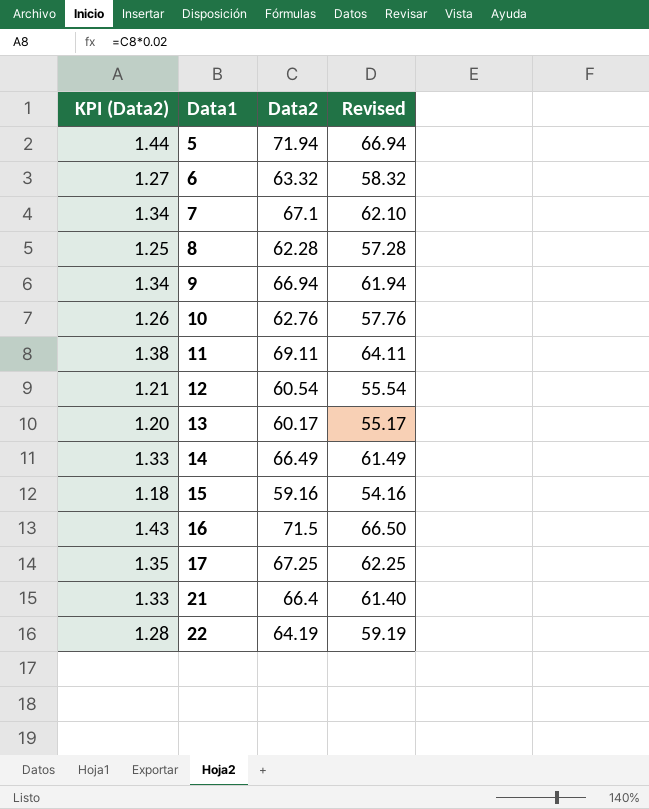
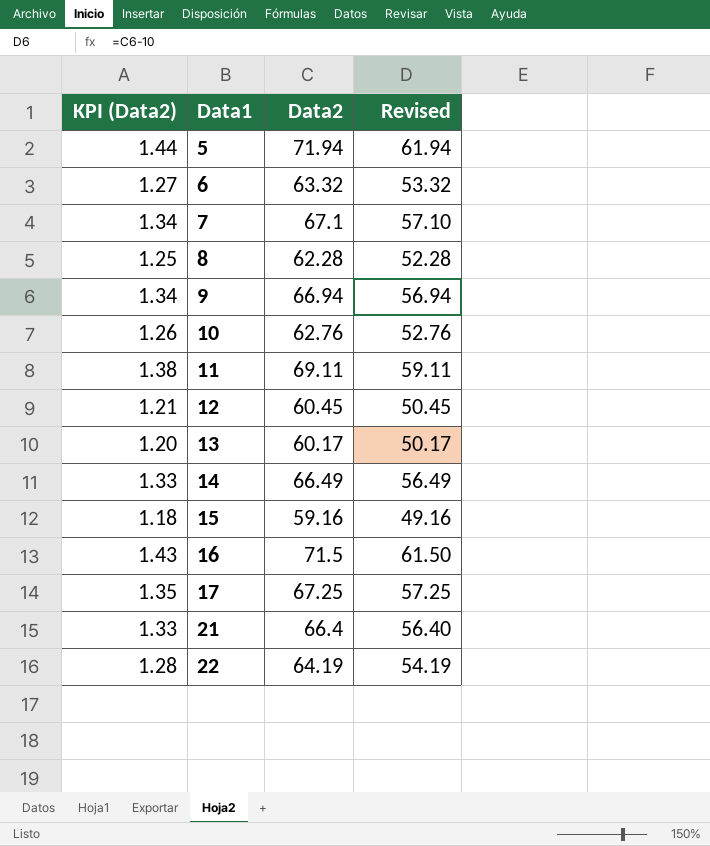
column Revised | formula: [Data2] - 5 -> [Data2] - 10
12 | Data2: 60.54 -> 60.45

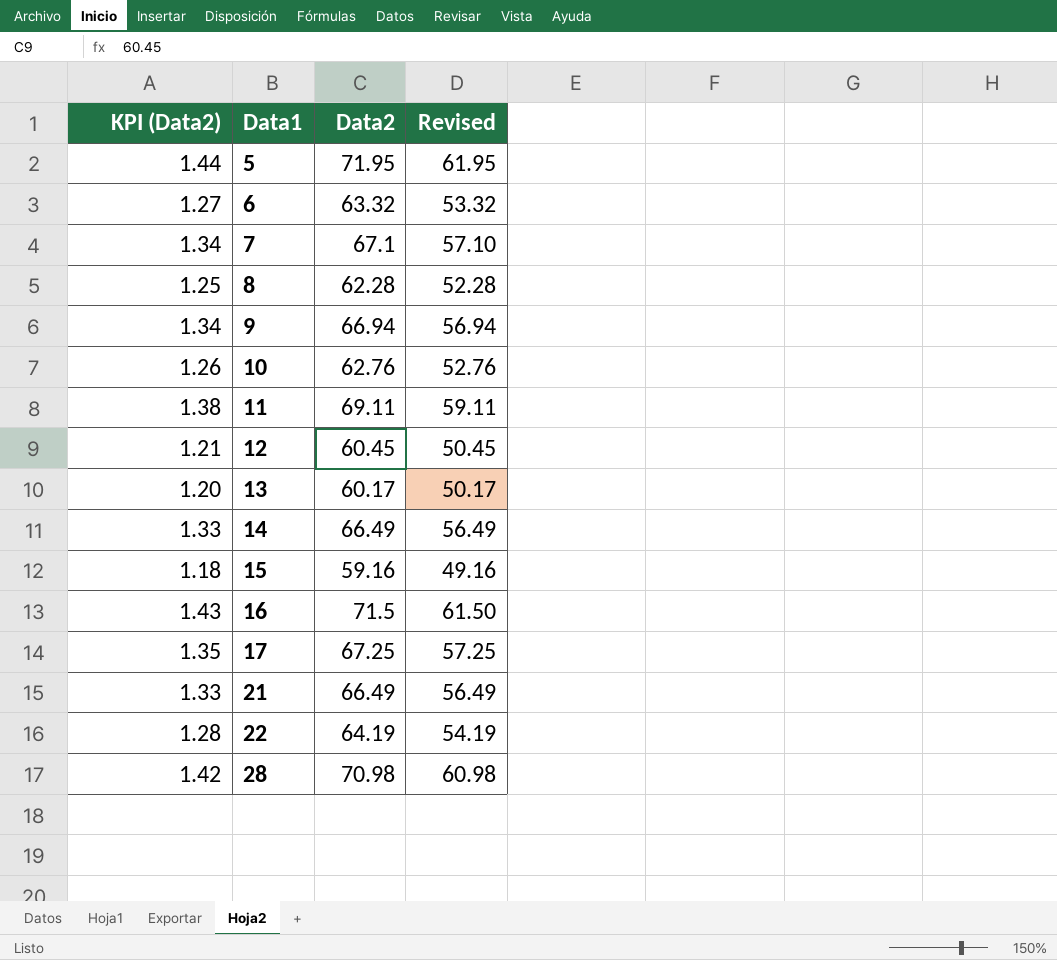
5 | Data2: 71.94 -> 71.95
5 | Revised: 61.94 -> 61.95
21 | Data2: 66.4 -> 66.49
21 | Revised: 56.40 -> 56.49
row 28: none -> 1.42 | 70.98 | 60.98

